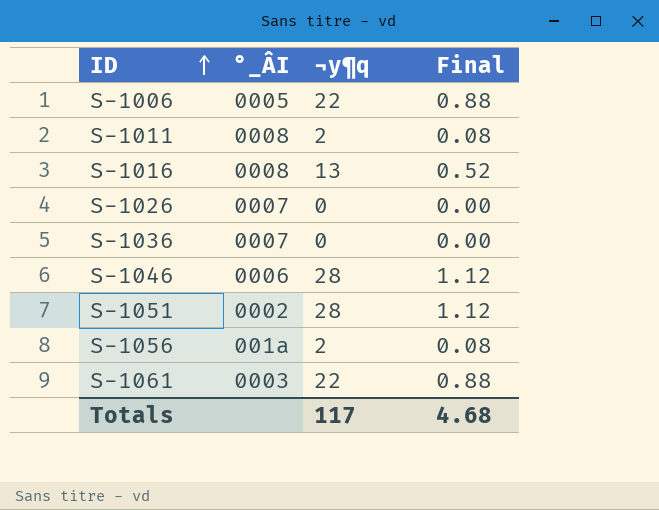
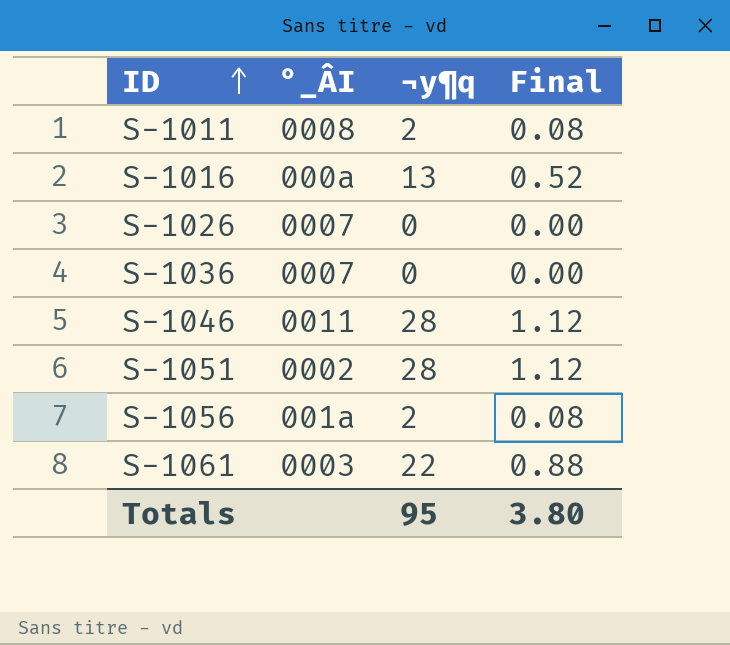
row S-1006: 0005 | 22 | 0.88 -> none
S-1016 | °_ÂI: 0008 -> 000a
S-1046 | °_ÂI: 0006 -> 0011
Totals | ¬y¶q: 117 -> 95
Totals | Final: 4.68 -> 3.80

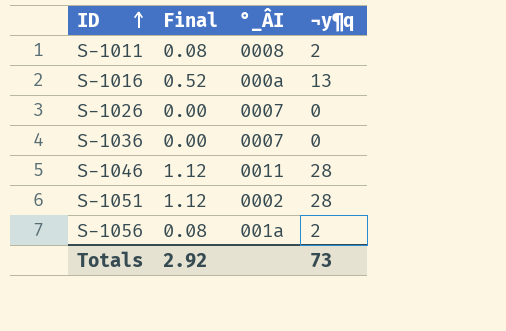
column Final | position: 4 -> 2
row S-1061: 0003 | 22 | 0.88 -> none
Totals | Final: 3.80 -> 2.92
Totals | ¬y¶q: 95 -> 73

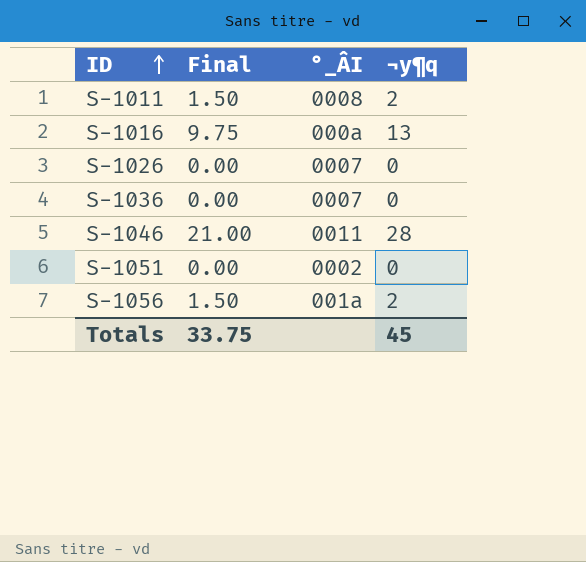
column Final | formula: [¬y¶q] * 0.04 -> [¬y¶q] * 0.75
S-1051 | ¬y¶q: 28 -> 0
Totals | Final: 2.92 -> 33.75
Totals | ¬y¶q: 73 -> 45

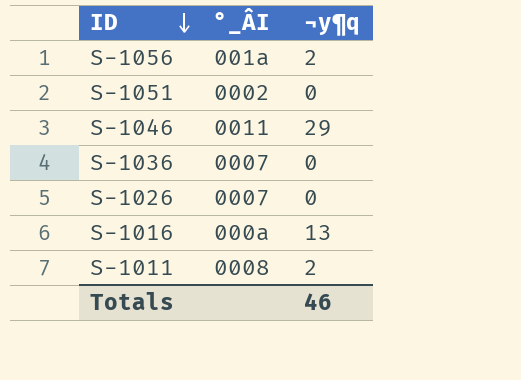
row order: ID ascending -> ID descending
column Final | formula: [¬y¶q] * 0.75 -> none
S-1046 | ¬y¶q: 28 -> 29
Totals | ¬y¶q: 45 -> 46

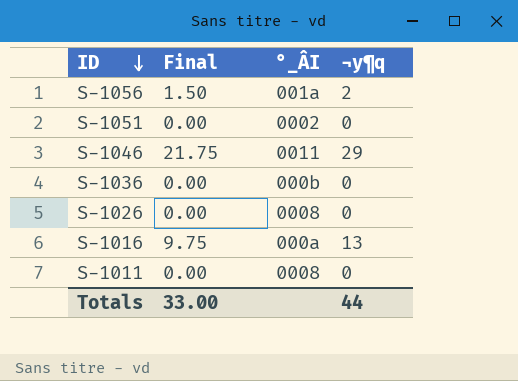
column Final | formula: none -> [¬y¶q] * 0.75
S-1036 | °_ÂI: 0007 -> 000b
S-1026 | °_ÂI: 0007 -> 0008
S-1011 | ¬y¶q: 2 -> 0
Totals | ¬y¶q: 46 -> 44

